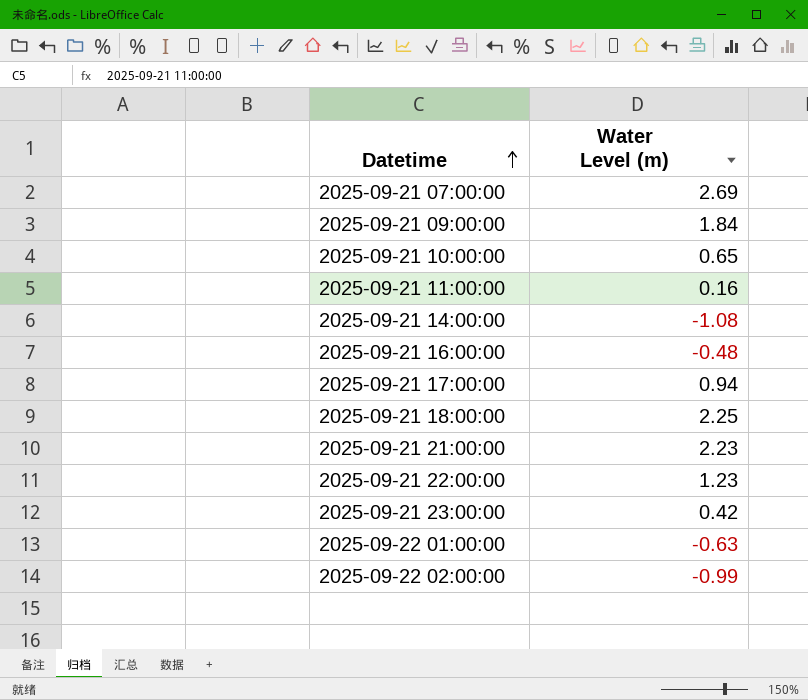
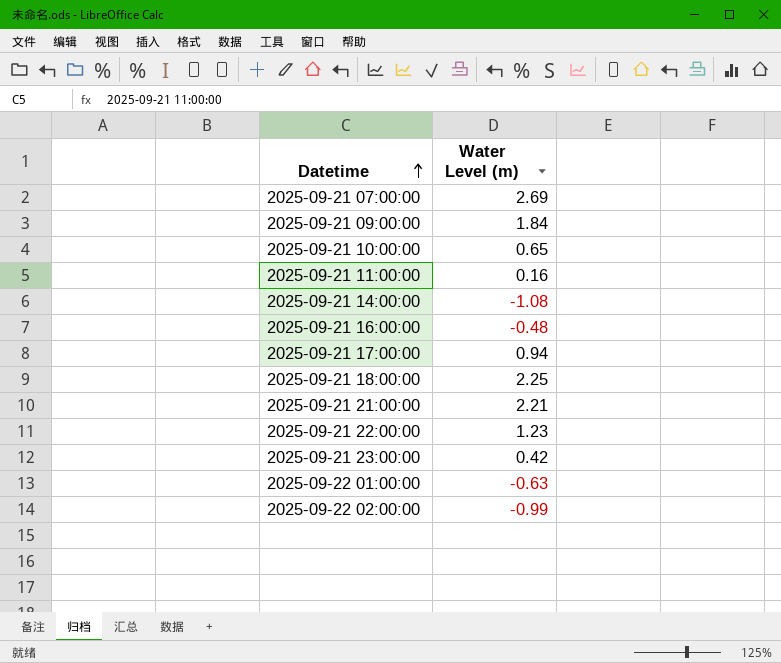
2025-09-21 21:00:00 | Water Level (m): 2.23 -> 2.21

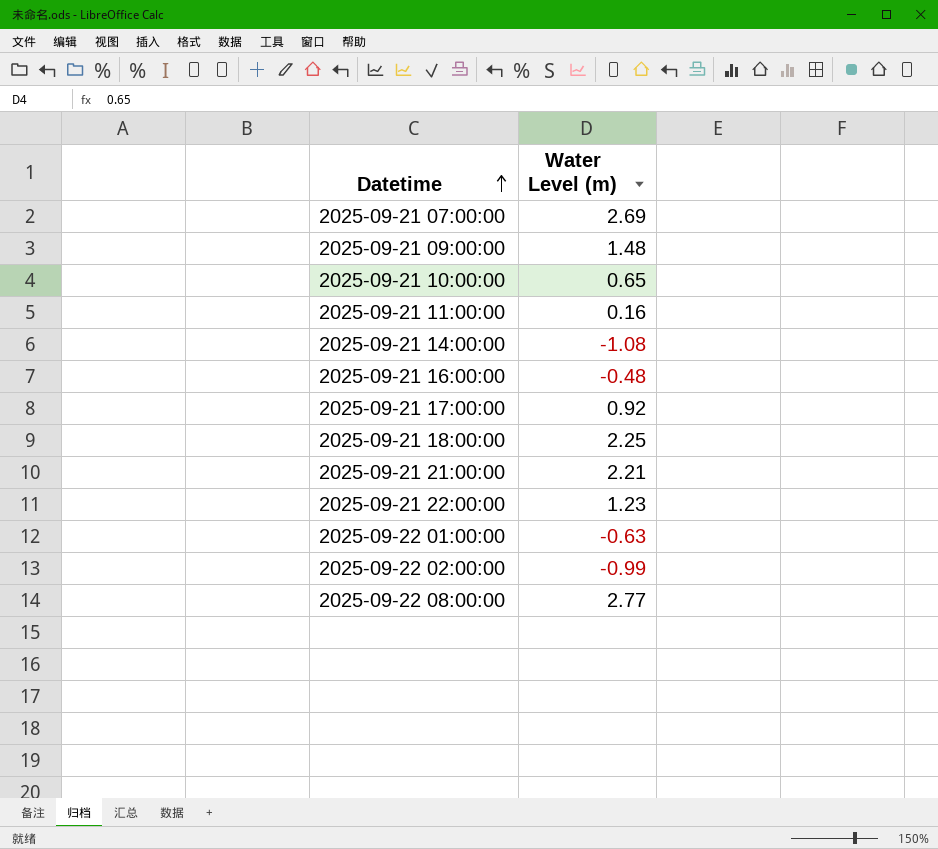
row 2025-09-21 23:00:00: 0.42 -> none
2025-09-21 09:00:00 | Water Level (m): 1.84 -> 1.48
2025-09-21 17:00:00 | Water Level (m): 0.94 -> 0.92
row 2025-09-22 08:00:00: none -> 2.77

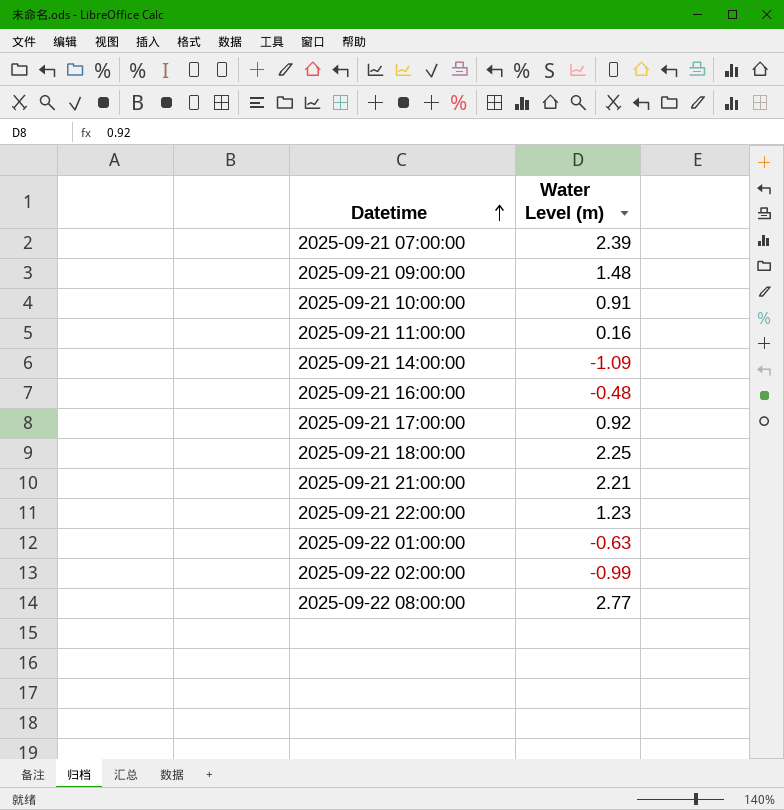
2025-09-21 07:00:00 | Water Level (m): 2.69 -> 2.39
2025-09-21 10:00:00 | Water Level (m): 0.65 -> 0.91
2025-09-21 14:00:00 | Water Level (m): -1.08 -> -1.09

